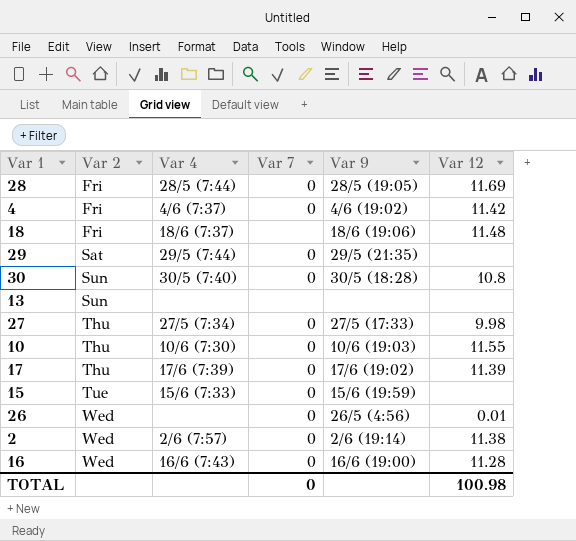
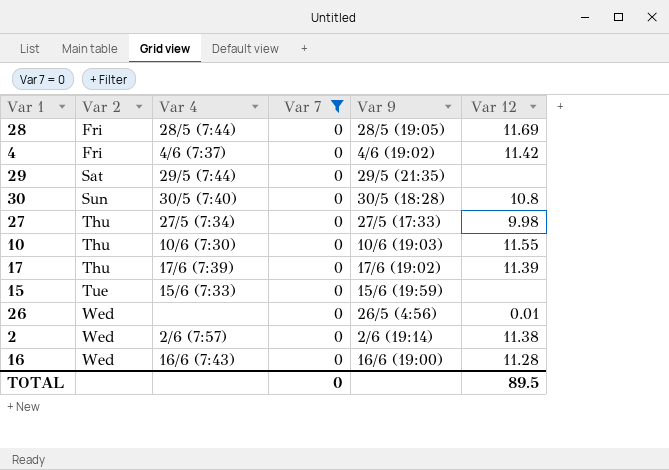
filter: none -> Var 7 = 0
TOTAL | Var 12: 100.98 -> 89.5

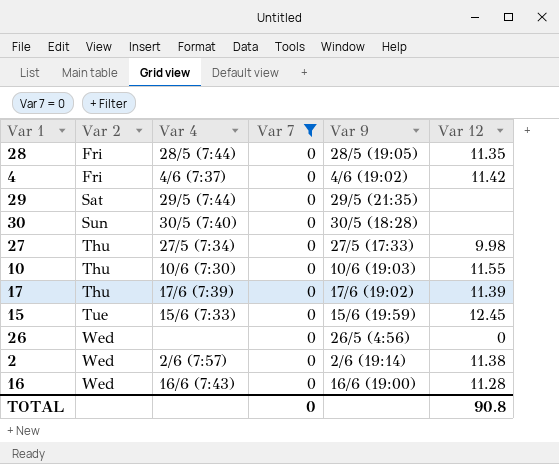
28 | Var 12: 11.69 -> 11.35
30 | Var 12: 10.8 -> none
15 | Var 12: none -> 12.45
26 | Var 12: 0.01 -> 0
TOTAL | Var 12: 89.5 -> 90.8

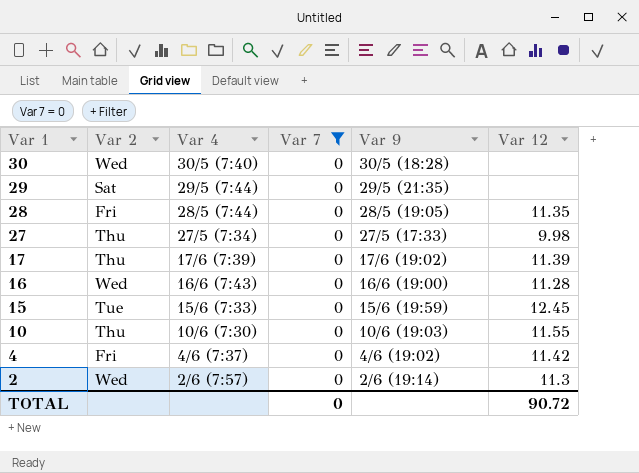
row order: Var 2 ascending -> Var 1 descending
row 26: Wed | none | 0 | 26/5 (4:56) | 0 -> none
30 | Var 2: Sun -> Wed
2 | Var 12: 11.38 -> 11.3
TOTAL | Var 12: 90.8 -> 90.72

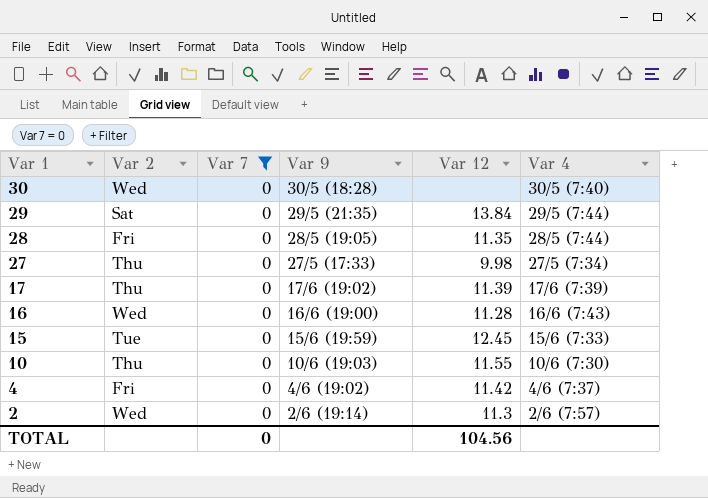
column Var 4 | position: 3 -> 6
29 | Var 12: none -> 13.84
TOTAL | Var 12: 90.72 -> 104.56

